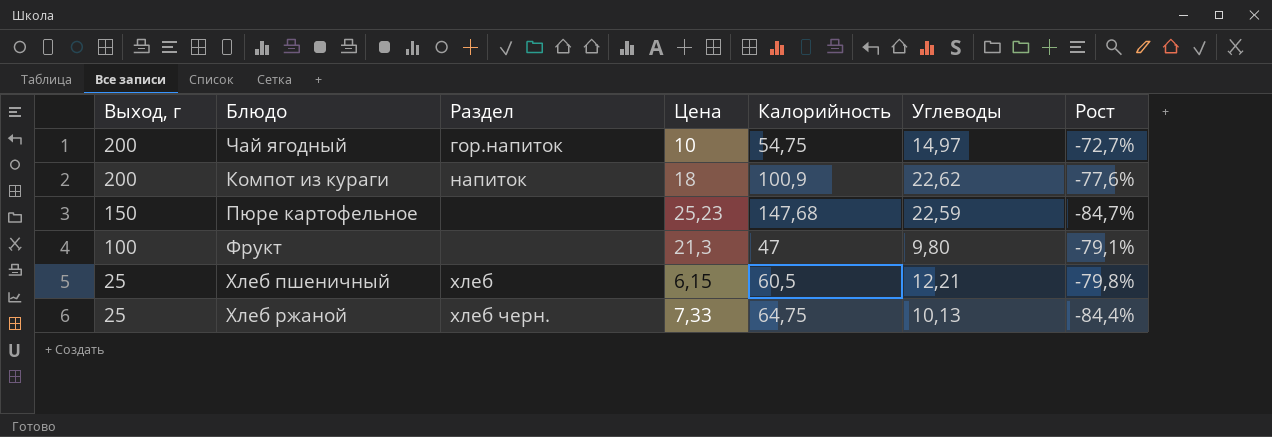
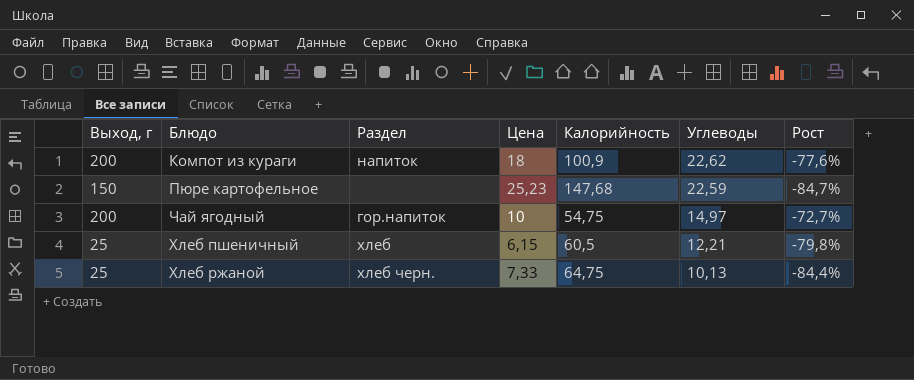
row order: Выход, г descending -> Углеводы descending
row Фрукт: 100 | none | 21,3 | 47 | 9,80 | -79,1% -> none

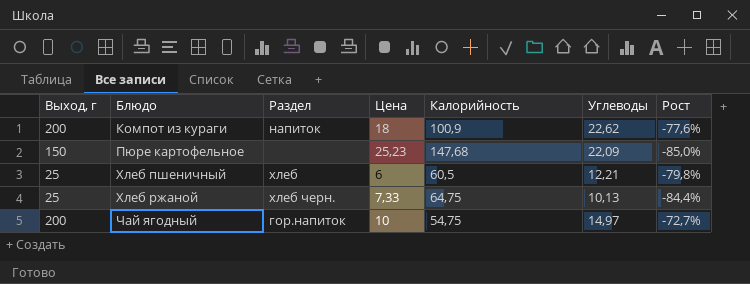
row order: Углеводы descending -> Блюдо ascending
Пюре картофельное | Углеводы: 22,59 -> 22,09
Пюре картофельное | Рост: -84,7% -> -85,0%
Хлеб пшеничный | Цена: 6,15 -> 6

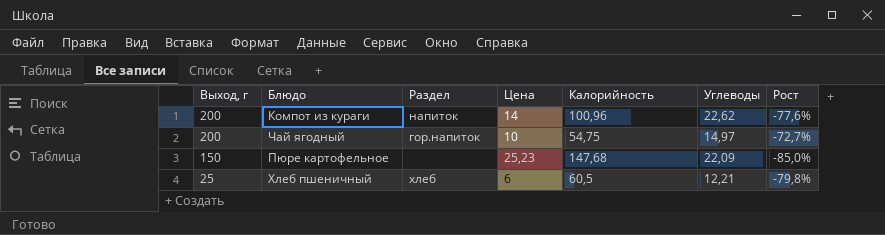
row order: Блюдо ascending -> Выход, г descending
row Хлеб ржаной: 25 | хлеб черн. | 7,33 | 64,75 | 10,13 | -84,4% -> none
Компот из кураги | Цена: 18 -> 14
Компот из кураги | Калорийность: 100,9 -> 100,96

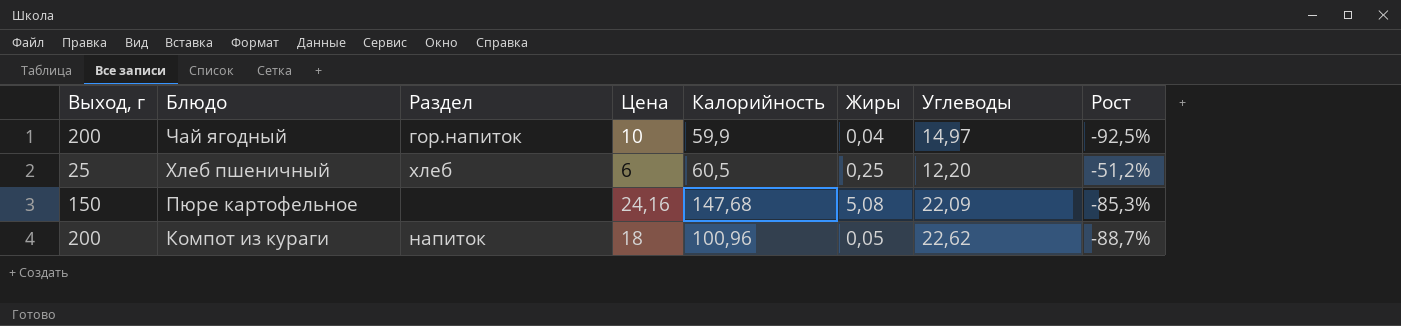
row order: Выход, г descending -> Блюдо descending
column Жиры | position: none -> 6
column Рост | formula: ([Углеводы] - [Калорийность]) / [Калорийность] -> ([Углеводы] - [Выход, г]) / [Выход, г]
Чай ягодный | Калорийность: 54,75 -> 59,9
Хлеб пшеничный | Углеводы: 12,21 -> 12,20
Пюре картофельное | Цена: 25,23 -> 24,16
Компот из кураги | Цена: 14 -> 18

